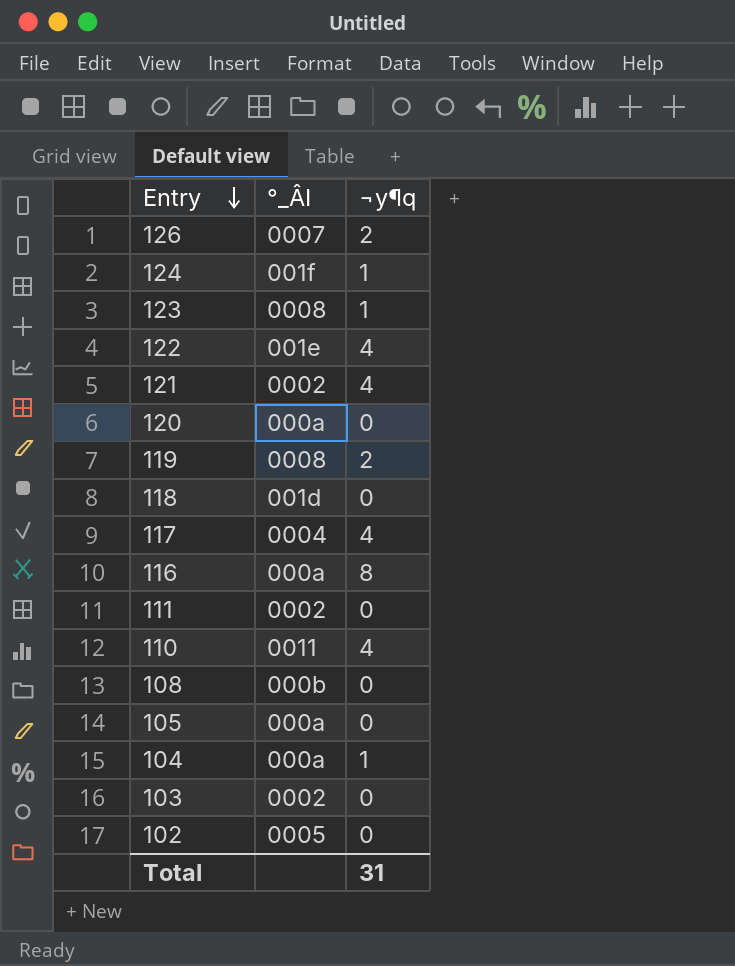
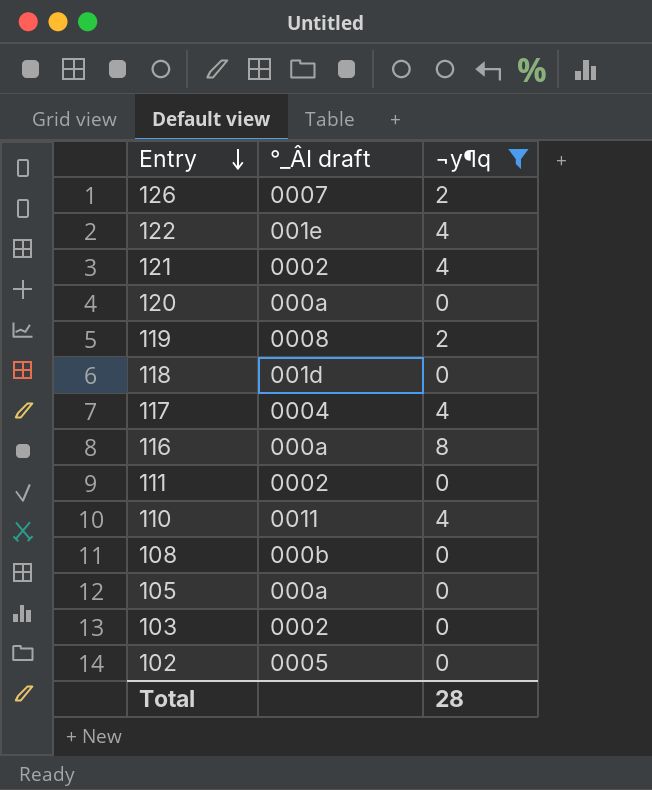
filter: none -> ¬y¶q != 1
column name: °_ÂI -> °_ÂI draft
Total | ¬y¶q: 31 -> 28

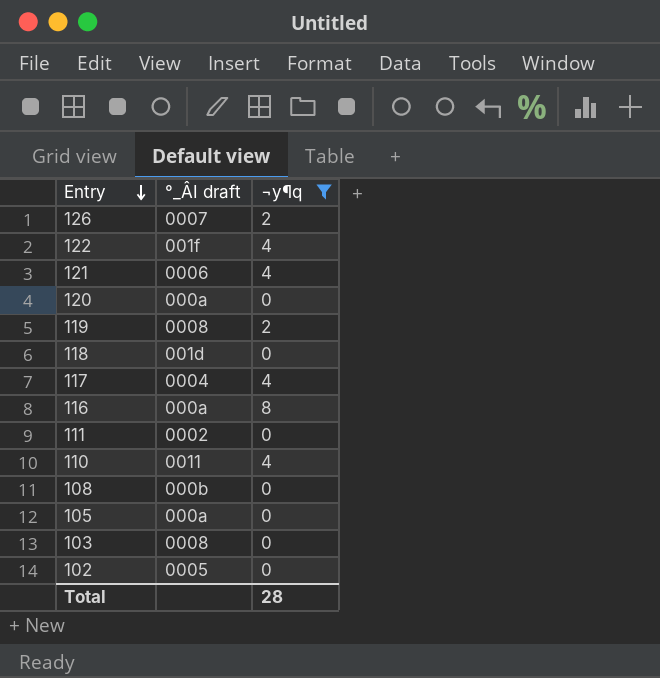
122 | °_ÂI draft: 001e -> 001f
121 | °_ÂI draft: 0002 -> 0006
103 | °_ÂI draft: 0002 -> 0008

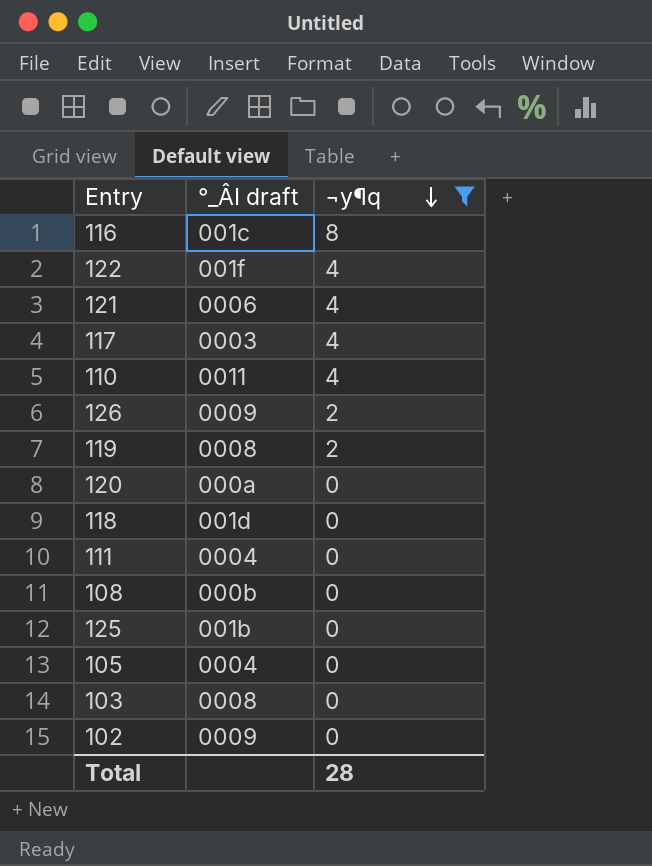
row order: Entry descending -> ¬y¶q descending
116 | °_ÂI draft: 000a -> 001c
117 | °_ÂI draft: 0004 -> 0003
126 | °_ÂI draft: 0007 -> 0009
111 | °_ÂI draft: 0002 -> 0004
row 125: none -> 001b | 0
105 | °_ÂI draft: 000a -> 0004
102 | °_ÂI draft: 0005 -> 0009

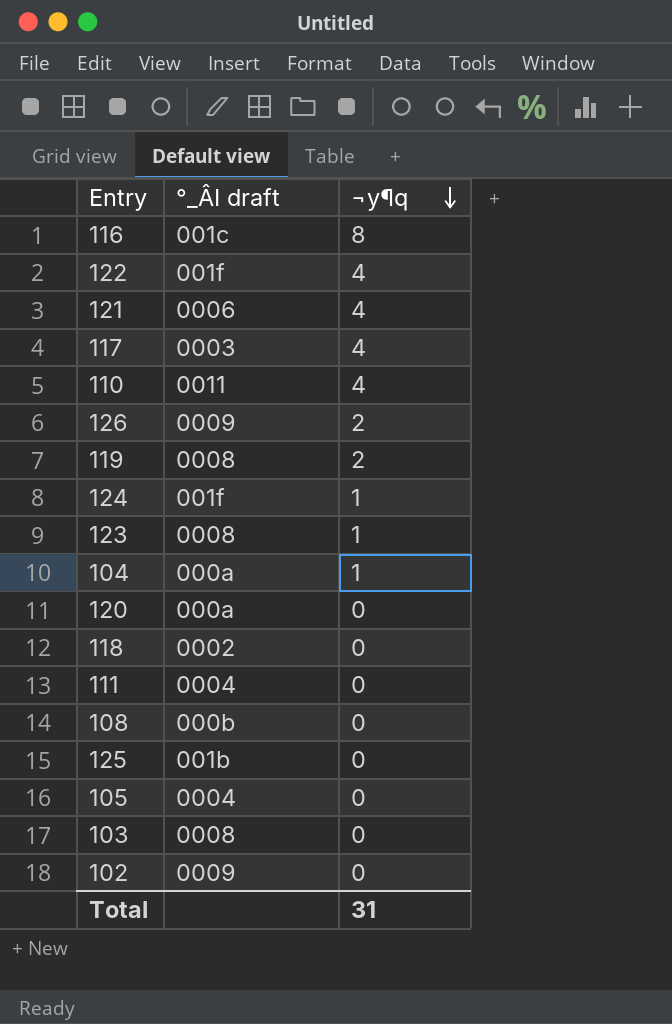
filter: ¬y¶q != 1 -> none
118 | °_ÂI draft: 001d -> 0002
Total | ¬y¶q: 28 -> 31

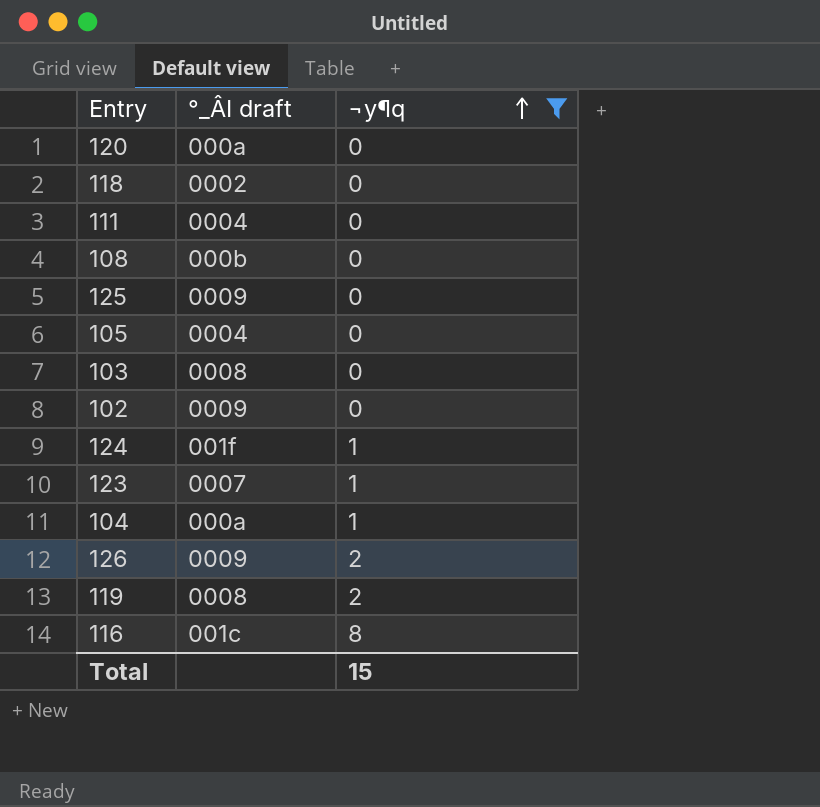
filter: none -> ¬y¶q != 4
row order: ¬y¶q descending -> ¬y¶q ascending
125 | °_ÂI draft: 001b -> 0009
123 | °_ÂI draft: 0008 -> 0007
Total | ¬y¶q: 31 -> 15

